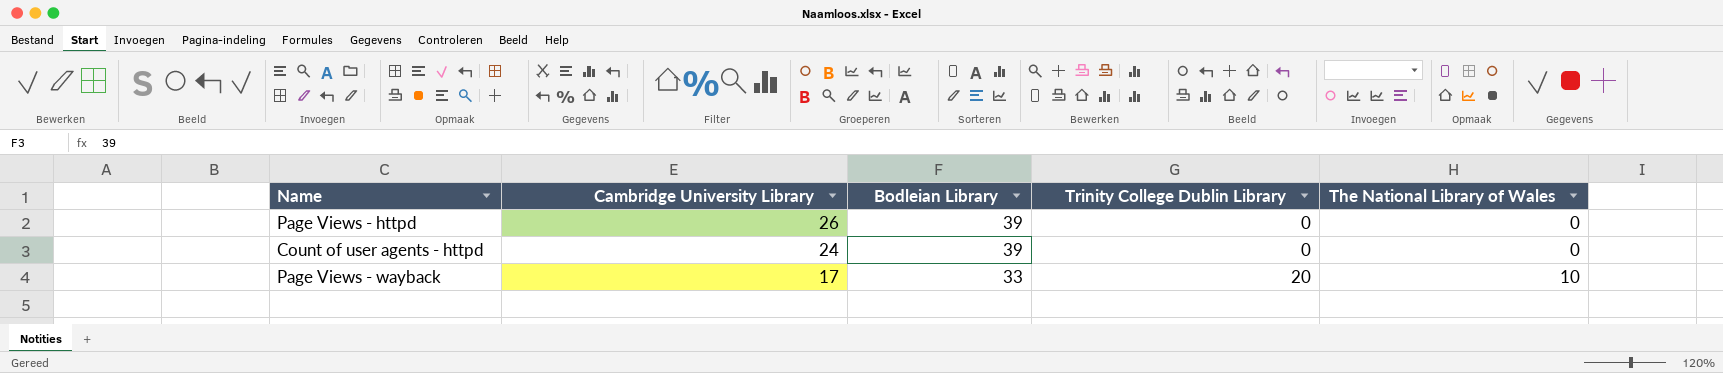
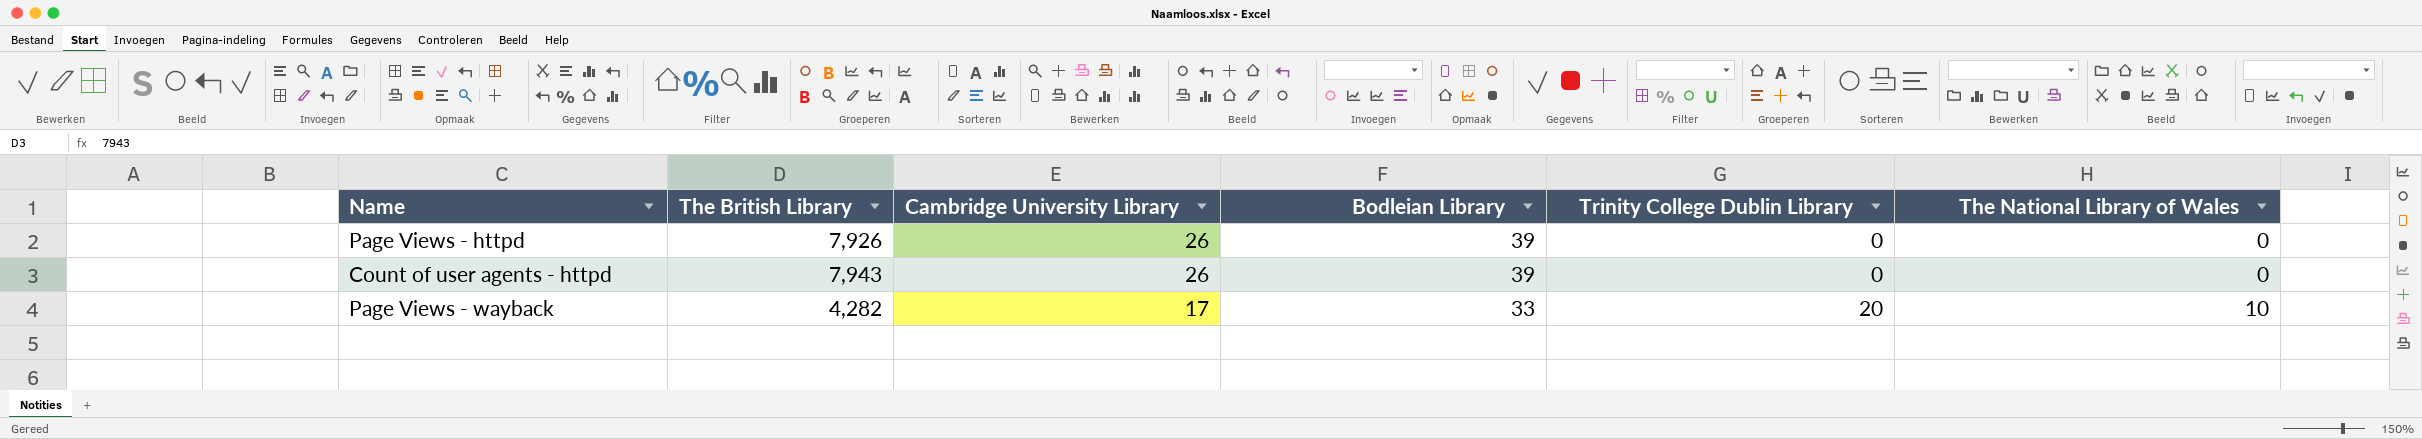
column The British Library | position: none -> 2
Count of user agents - httpd | Cambridge University Library: 24 -> 26

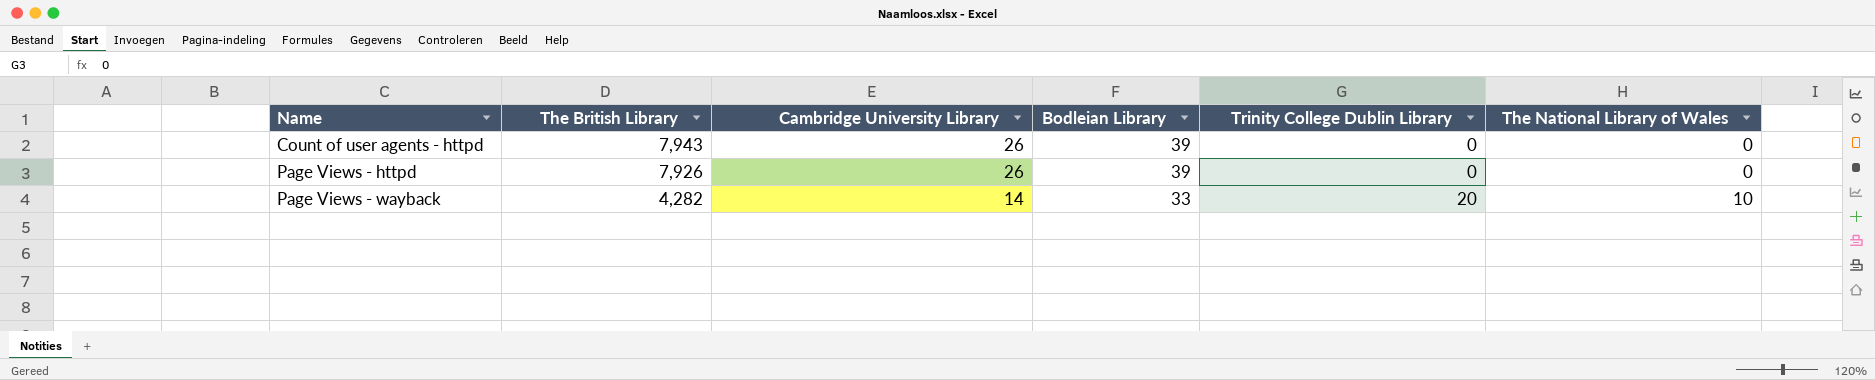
row order: Cambridge University Library descending -> Name ascending
Page Views - wayback | Cambridge University Library: 17 -> 14

